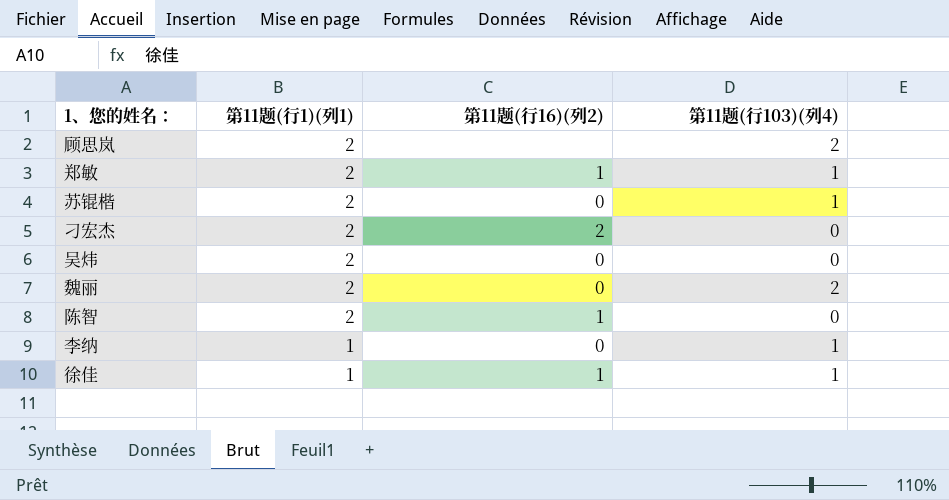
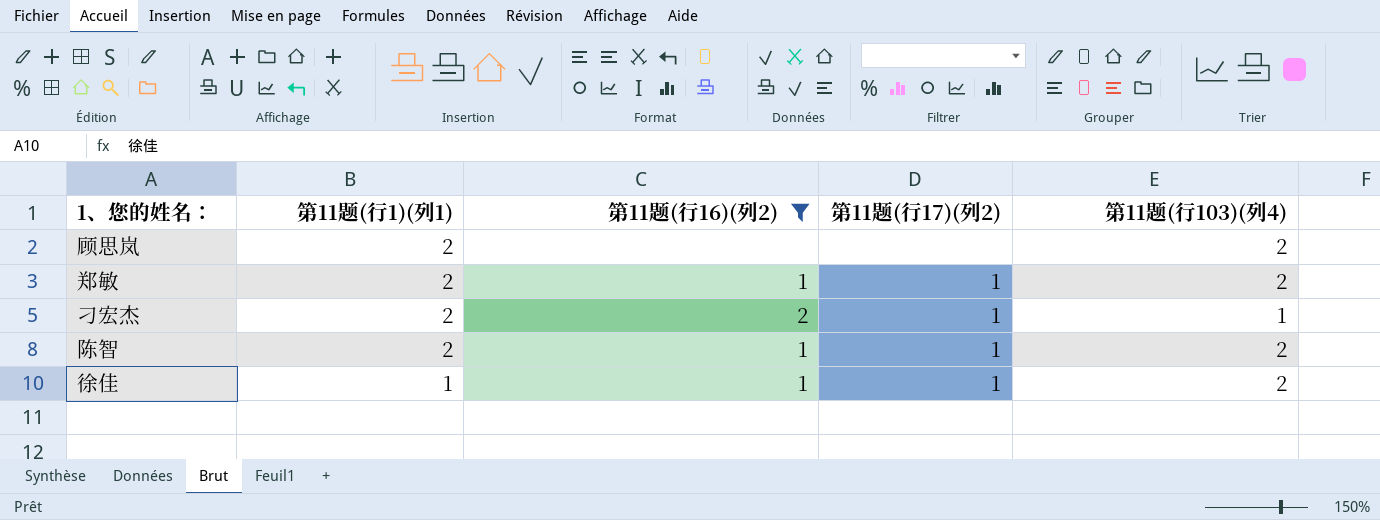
filter: none -> 第11题(行16)(列2) != 0
column 第11题(行17)(列2) | position: none -> 4
郑敏 | 第11题(行103)(列4): 1 -> 2
刁宏杰 | 第11题(行103)(列4): 0 -> 1
陈智 | 第11题(行103)(列4): 0 -> 2
徐佳 | 第11题(行103)(列4): 1 -> 2

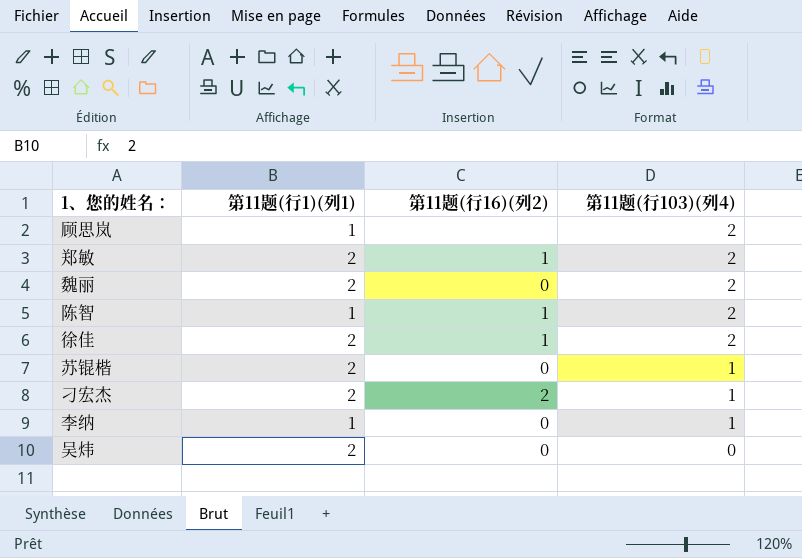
filter: 第11题(行16)(列2) != 0 -> none
row order: 第11题(行1)(列1) descending -> 第11题(行103)(列4) descending
column 第11题(行17)(列2) | position: 4 -> none
顾思岚 | 第11题(行1)(列1): 2 -> 1
陈智 | 第11题(行1)(列1): 2 -> 1
徐佳 | 第11题(行1)(列1): 1 -> 2

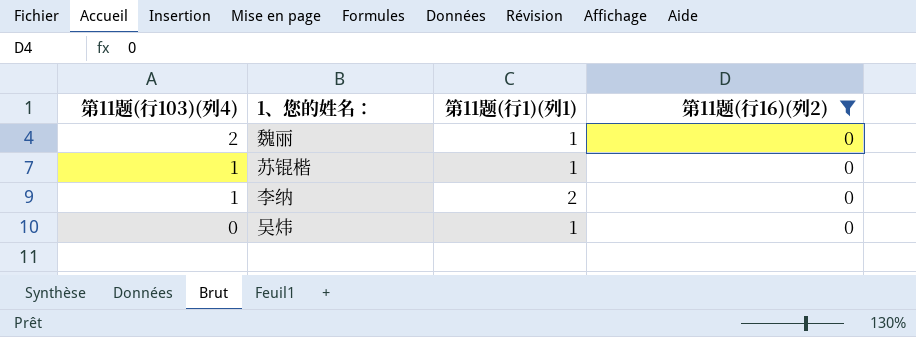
filter: none -> 第11题(行16)(列2) = 0
column 第11题(行103)(列4) | position: 4 -> 1
魏丽 | 第11题(行1)(列1): 2 -> 1
苏锟楷 | 第11题(行1)(列1): 2 -> 1
李纳 | 第11题(行1)(列1): 1 -> 2
吴炜 | 第11题(行1)(列1): 2 -> 1

